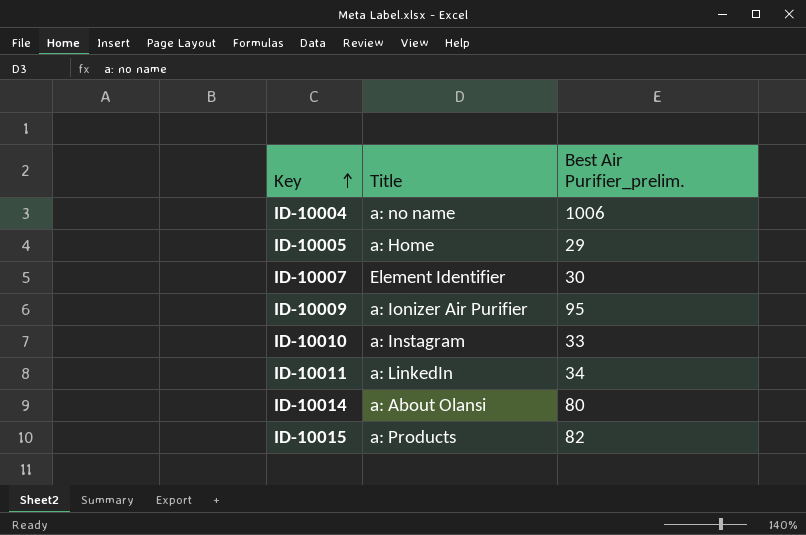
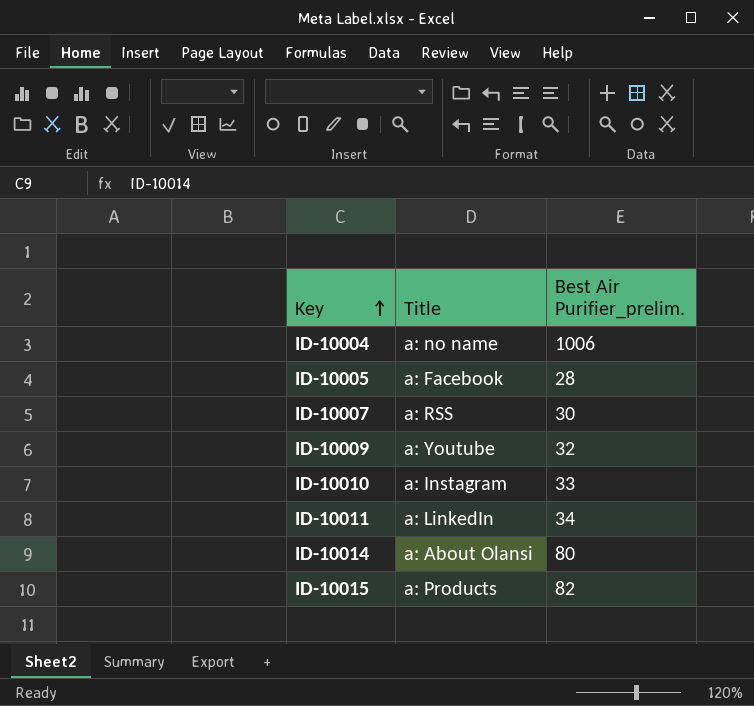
ID-10005 | Title: a: Home -> a: Facebook
ID-10005 | Best Air Purifier_prelim.: 29 -> 28
ID-10007 | Title: Element Identifier -> a: RSS
ID-10009 | Title: a: Ionizer Air Purifier -> a: Youtube
ID-10009 | Best Air Purifier_prelim.: 95 -> 32

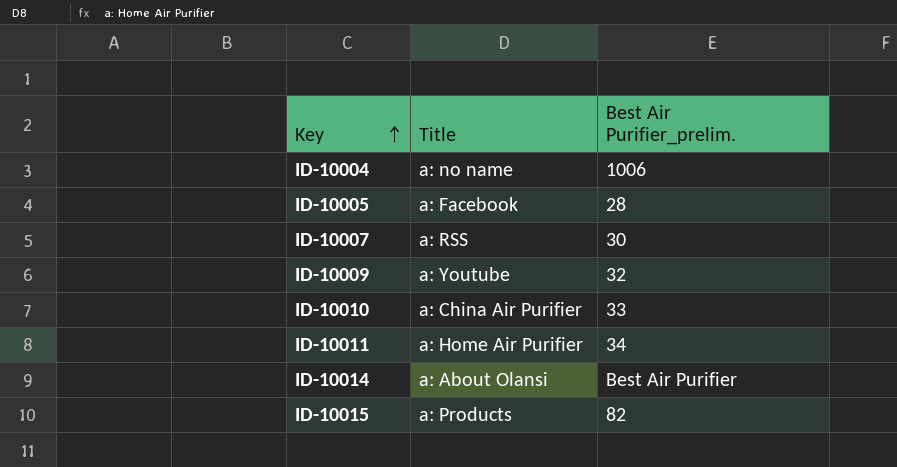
ID-10010 | Title: a: Instagram -> a: China Air Purifier
ID-10011 | Title: a: LinkedIn -> a: Home Air Purifier
ID-10014 | Best Air Purifier_prelim.: 80 -> Best Air Purifier

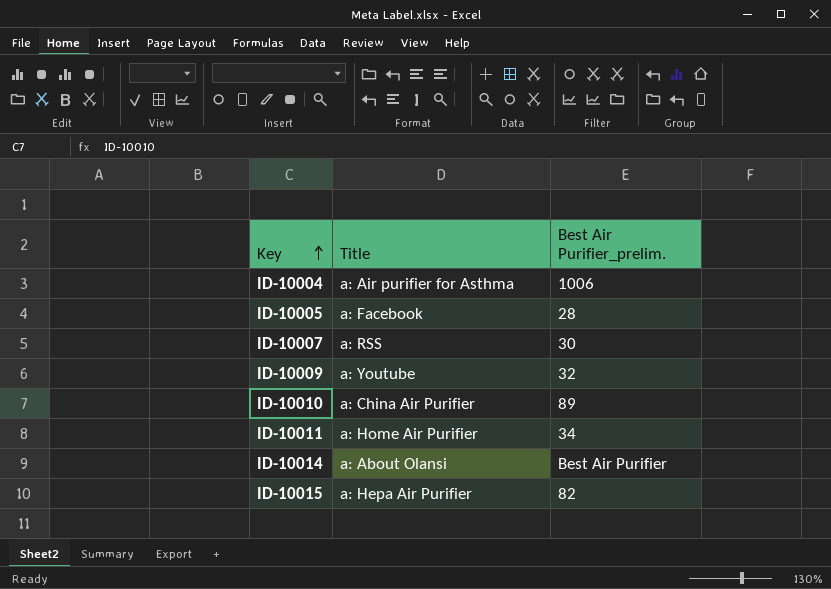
ID-10004 | Title: a: no name -> a: Air purifier for Asthma
ID-10010 | Best Air Purifier_prelim.: 33 -> 89
ID-10015 | Title: a: Products -> a: Hepa Air Purifier

